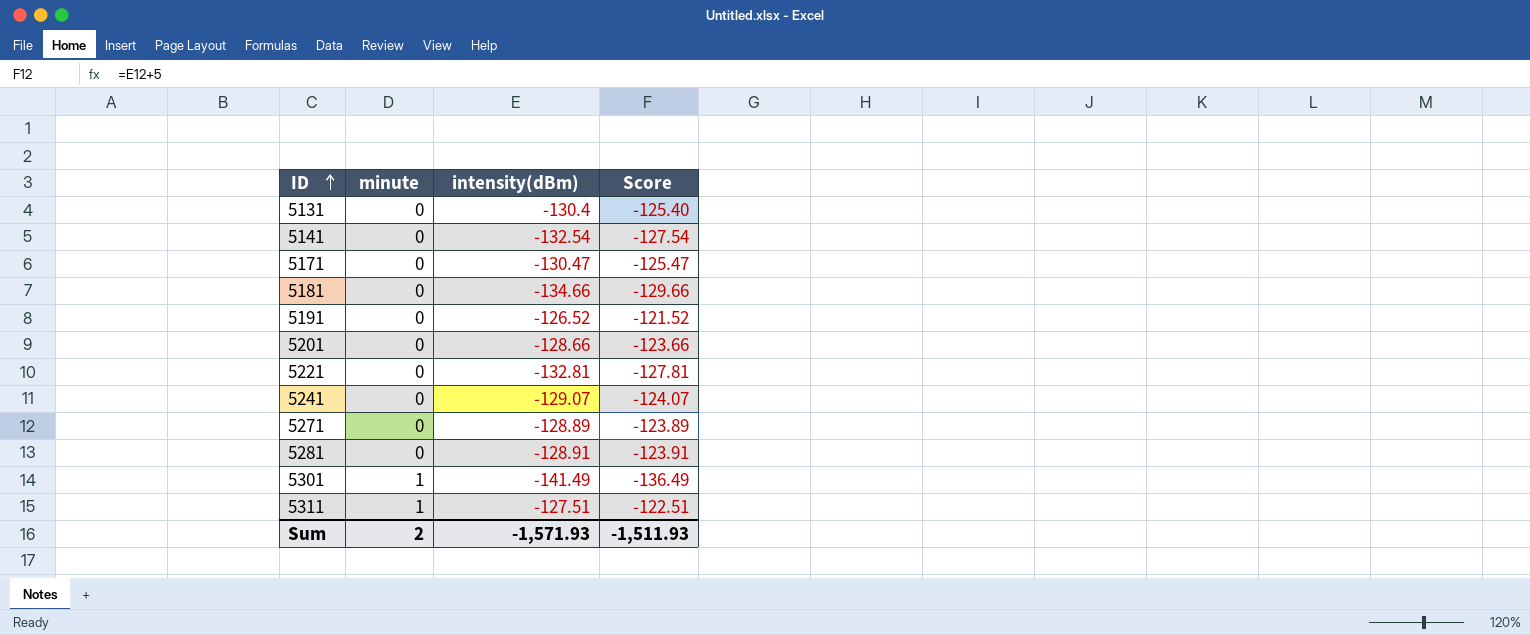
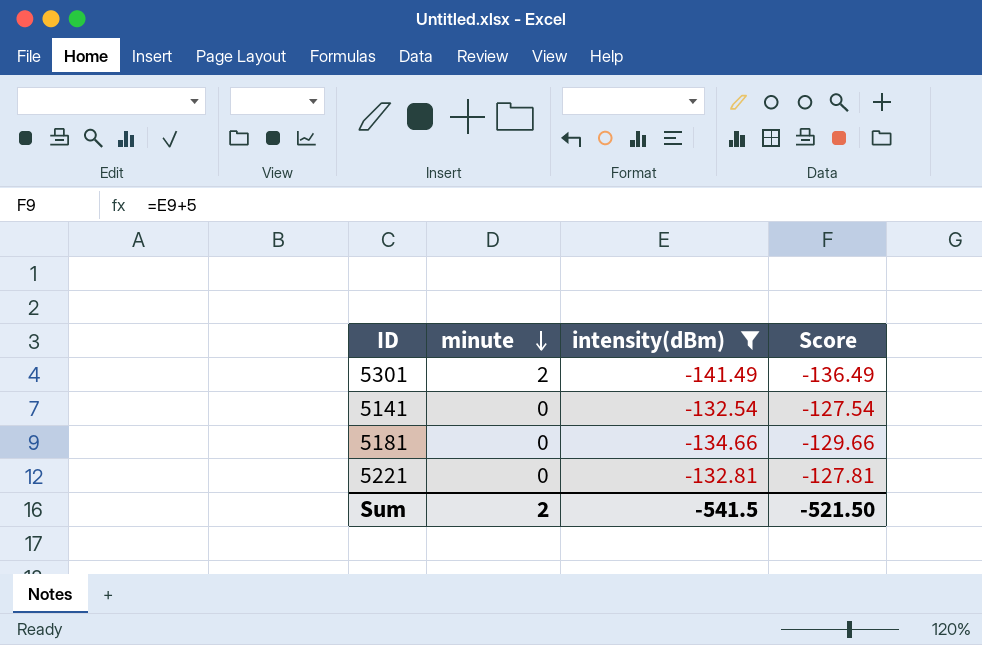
filter: none -> intensity(dBm) <= -132.54
row order: ID ascending -> minute descending
5301 | minute: 1 -> 2
Sum | intensity(dBm): -1,571.93 -> -541.5
Sum | Score: -1,511.93 -> -521.50

